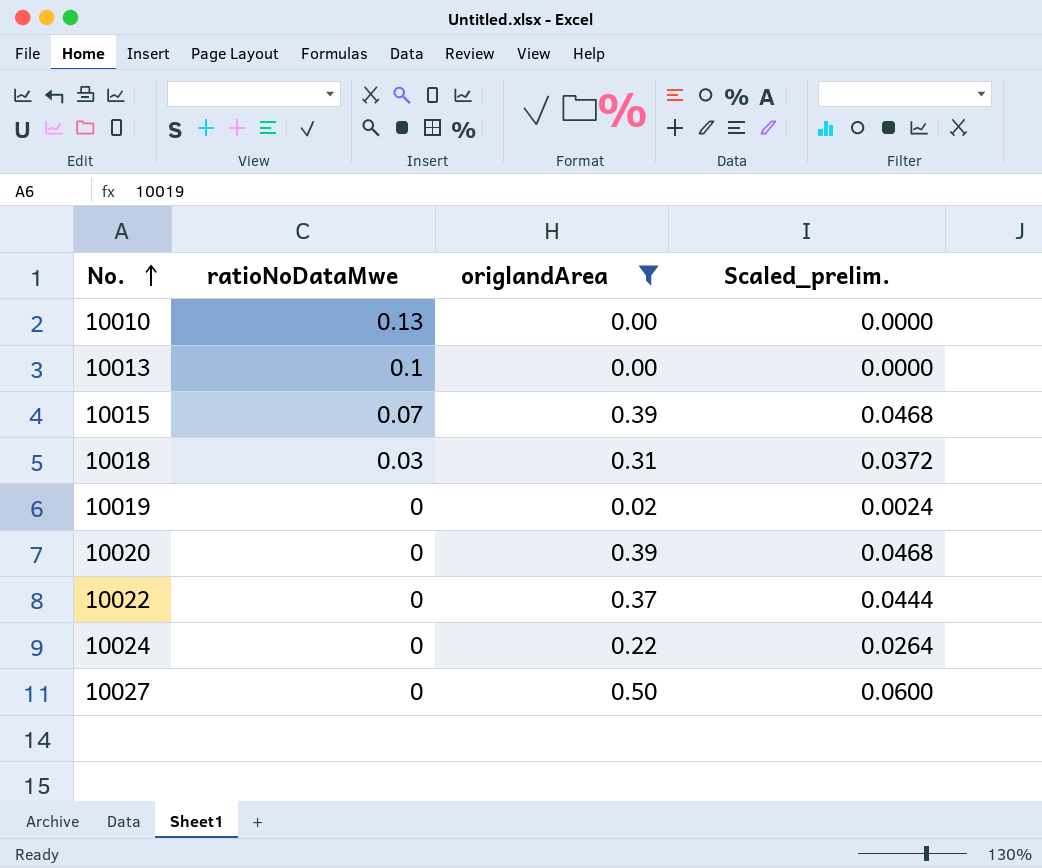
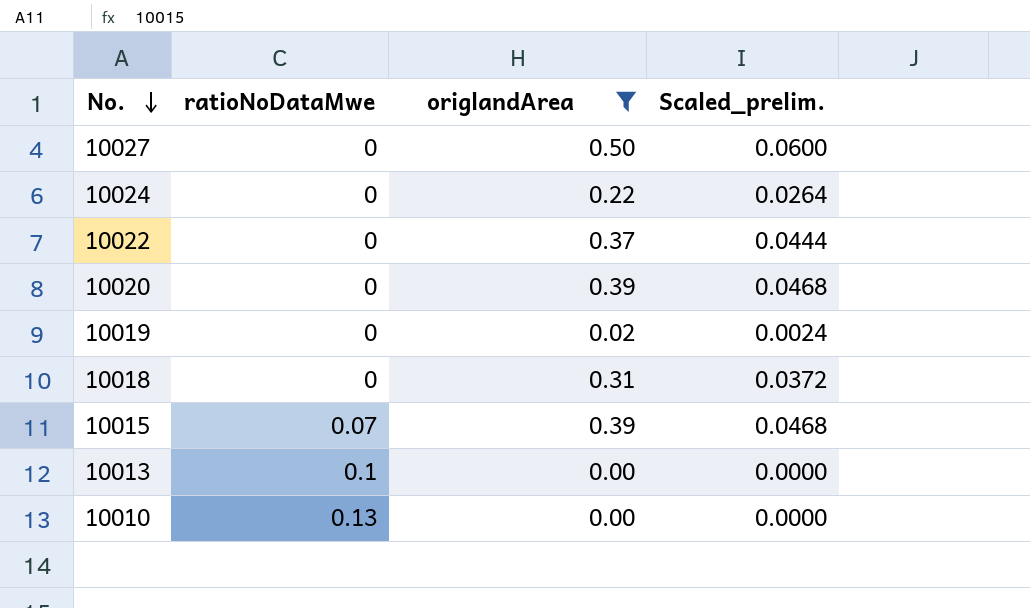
row order: No. ascending -> No. descending
10018 | ratioNoDataMwe: 0.03 -> 0

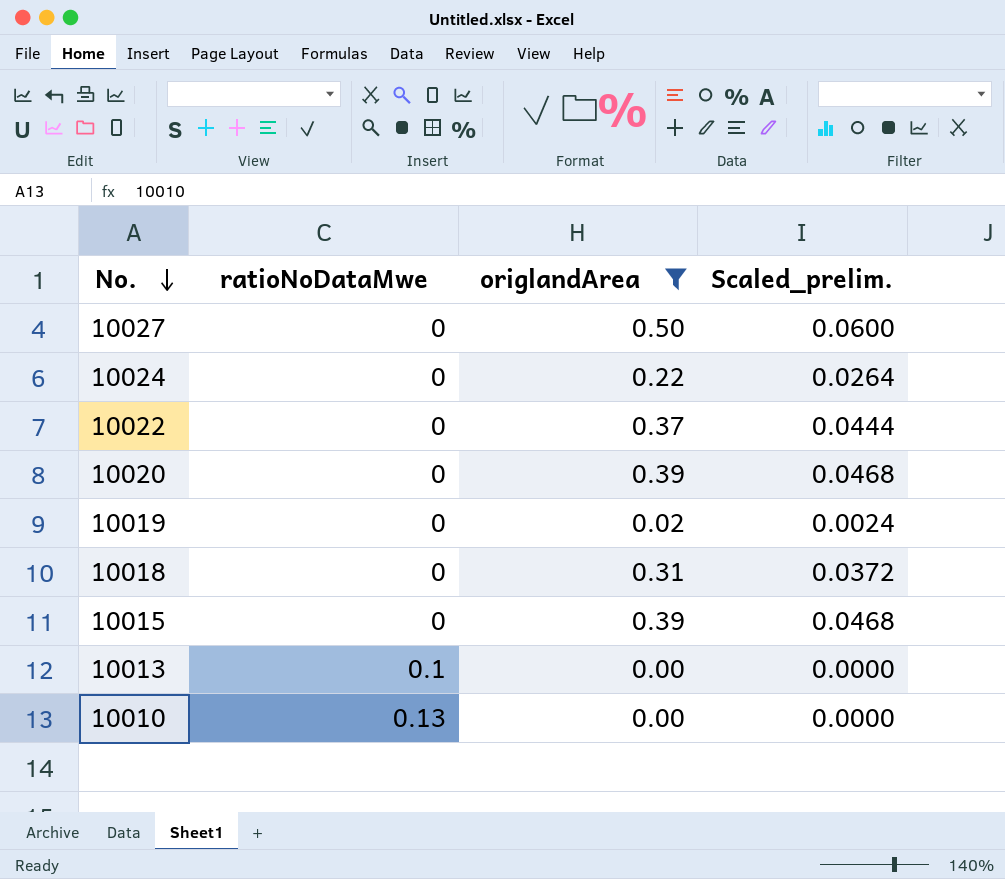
10015 | ratioNoDataMwe: 0.07 -> 0

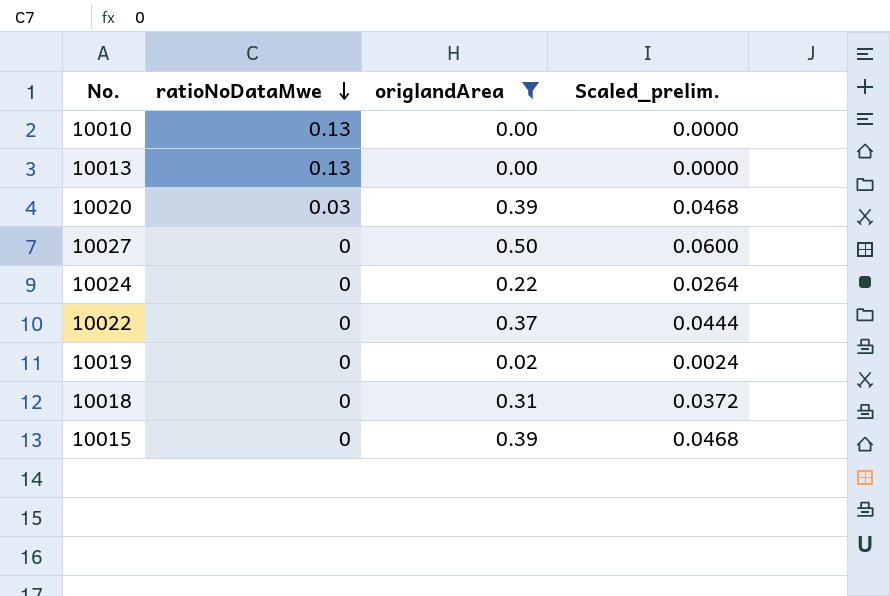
row order: No. descending -> ratioNoDataMwe descending
10013 | ratioNoDataMwe: 0.1 -> 0.13
10020 | ratioNoDataMwe: 0 -> 0.03

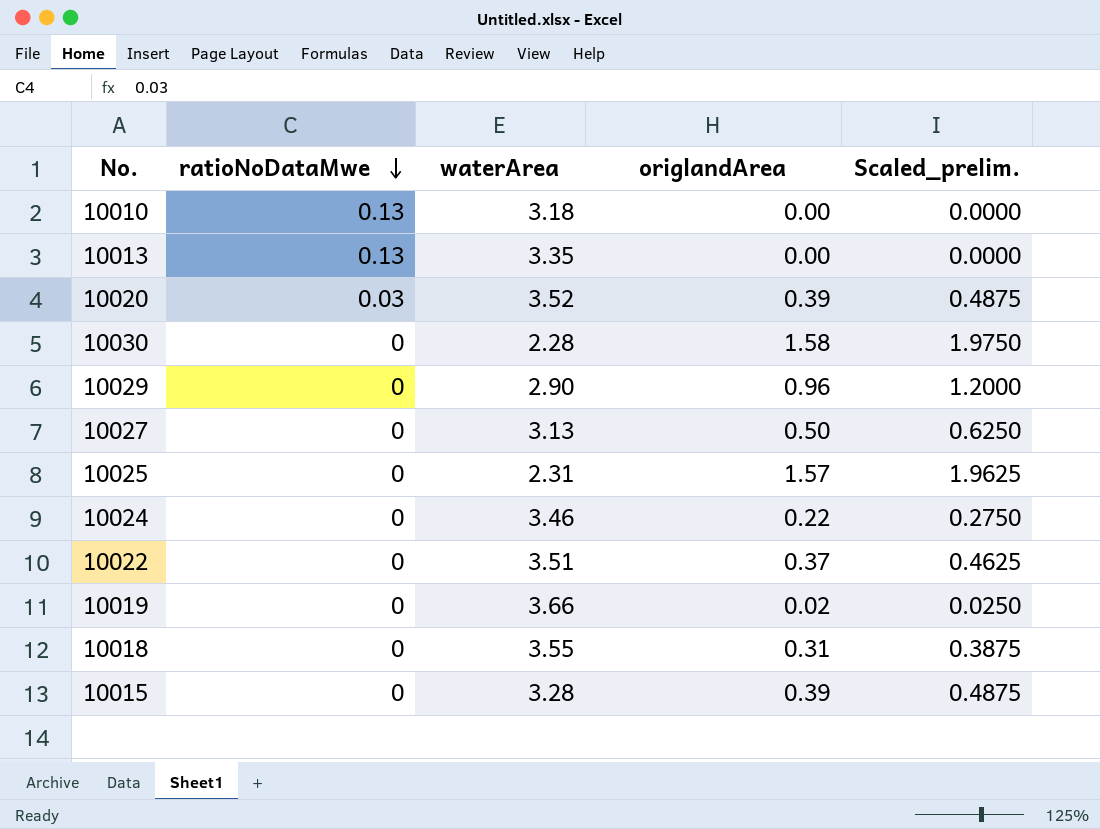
filter: origlandArea <= 0.50 -> none
column waterArea | position: none -> 3
column Scaled_prelim. | formula: [origlandArea] * 0.12 -> [origlandArea] * 1.25

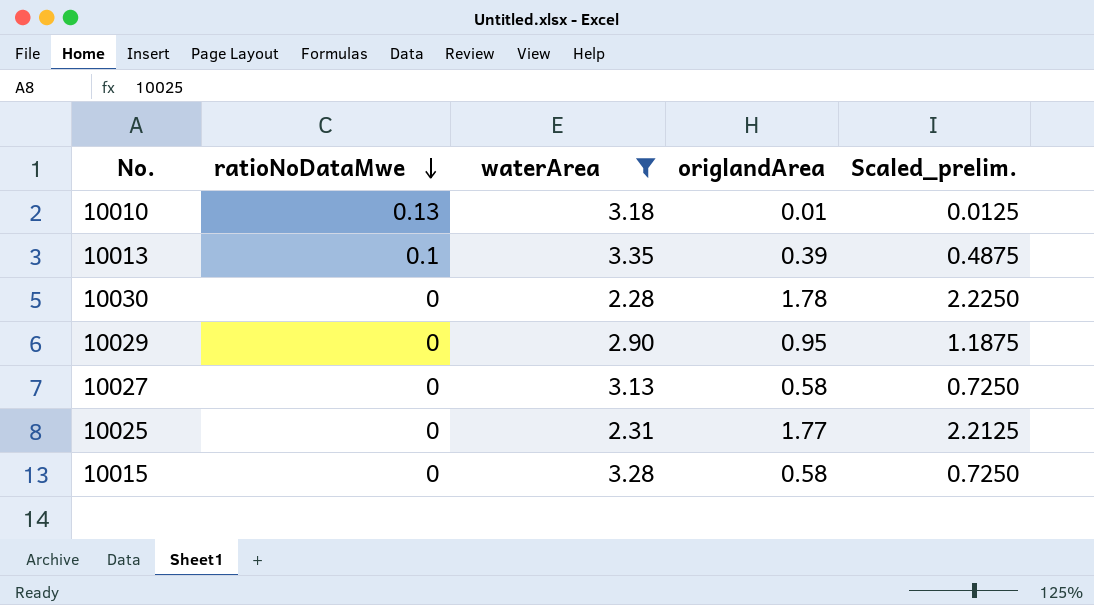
filter: none -> waterArea <= 3.35
10010 | origlandArea: 0.00 -> 0.01
10010 | Scaled_prelim.: 0.0000 -> 0.0125
10013 | ratioNoDataMwe: 0.13 -> 0.1
10013 | origlandArea: 0.00 -> 0.39
10013 | Scaled_prelim.: 0.0000 -> 0.4875
10030 | origlandArea: 1.58 -> 1.78
10030 | Scaled_prelim.: 1.9750 -> 2.2250
10029 | origlandArea: 0.96 -> 0.95
10029 | Scaled_prelim.: 1.2000 -> 1.1875
10027 | origlandArea: 0.50 -> 0.58
10027 | Scaled_prelim.: 0.6250 -> 0.7250
10025 | origlandArea: 1.57 -> 1.77
10025 | Scaled_prelim.: 1.9625 -> 2.2125
10015 | origlandArea: 0.39 -> 0.58
10015 | Scaled_prelim.: 0.4875 -> 0.7250

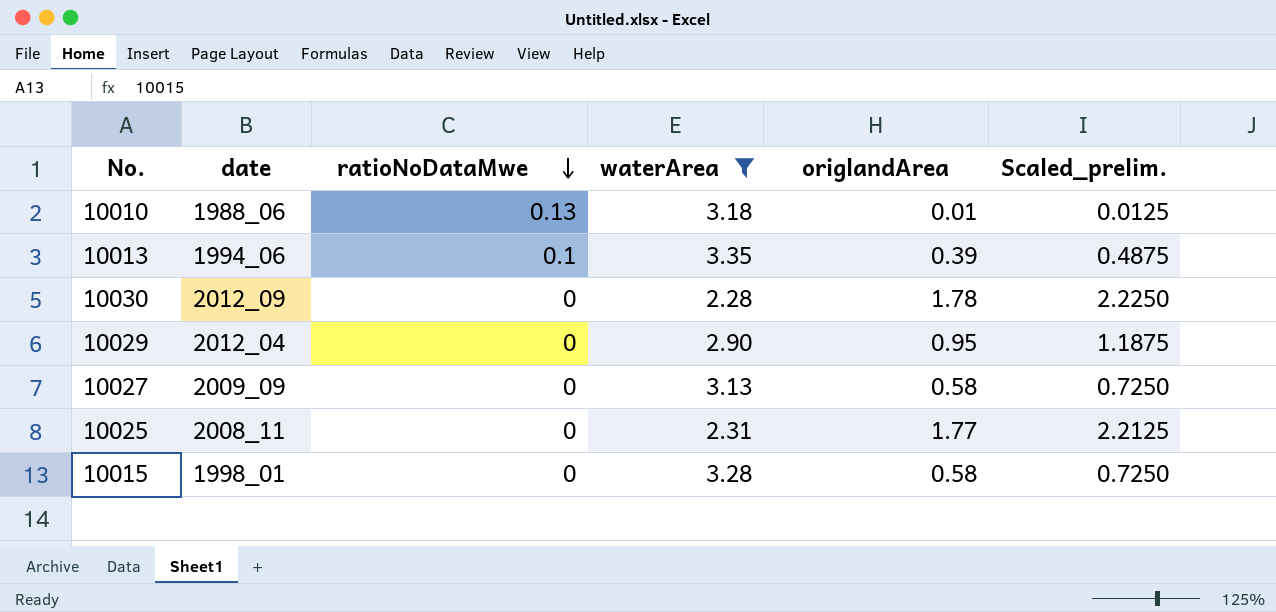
column date | position: none -> 2

